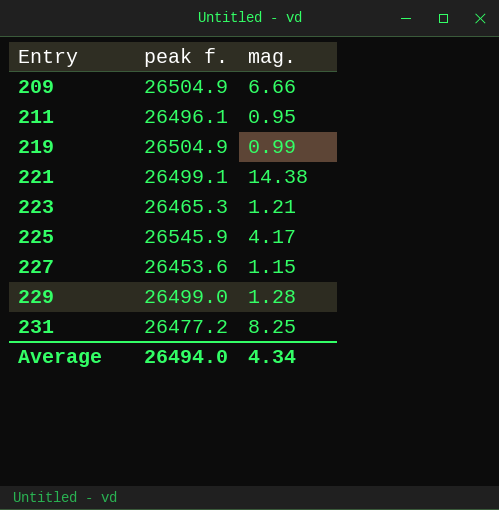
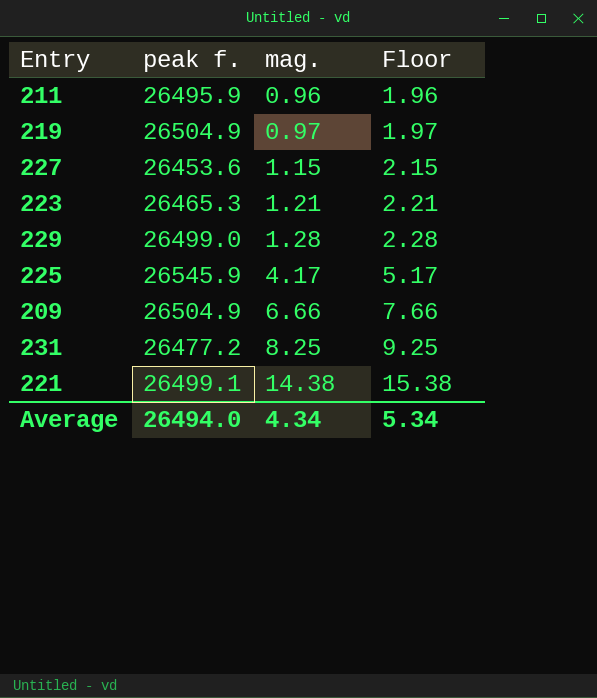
row order: Entry ascending -> mag. ascending
column Floor | formula: none -> [mag.] + 1
211 | peak f.: 26496.1 -> 26495.9
211 | mag.: 0.95 -> 0.96
219 | mag.: 0.99 -> 0.97

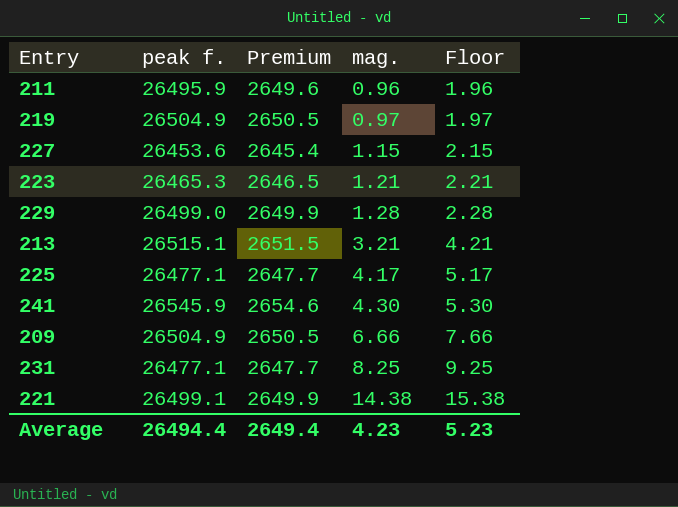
column Premium | formula: none -> [peak f.] * 0.1
row 213: none -> 26515.1 | 2651.5 | 3.21 | 4.21
225 | peak f.: 26545.9 -> 26477.1
row 241: none -> 26545.9 | 2654.6 | 4.30 | 5.30
231 | peak f.: 26477.2 -> 26477.1
Average | peak f.: 26494.0 -> 26494.4
Average | mag.: 4.34 -> 4.23
Average | Floor: 5.34 -> 5.23

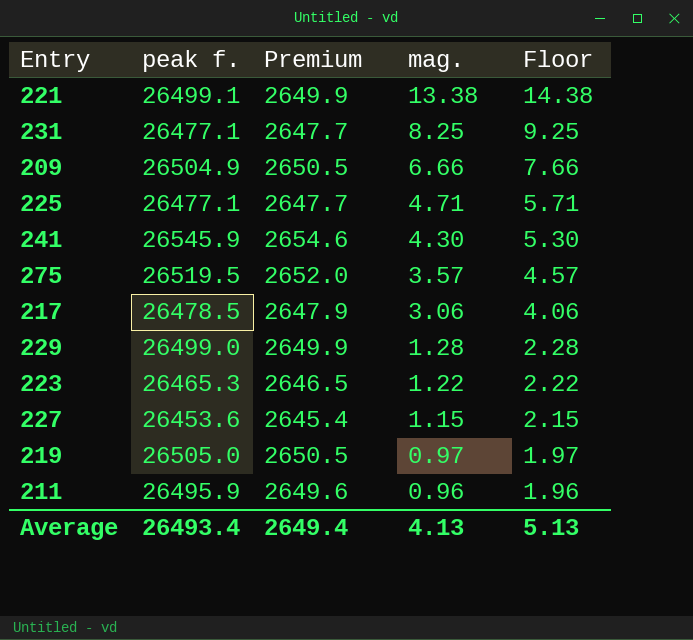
row order: mag. ascending -> mag. descending
row 213: 26515.1 | 2651.5 | 3.21 | 4.21 -> none
221 | mag.: 14.38 -> 13.38
221 | Floor: 15.38 -> 14.38
225 | mag.: 4.17 -> 4.71
225 | Floor: 5.17 -> 5.71
row 275: none -> 26519.5 | 2652.0 | 3.57 | 4.57
row 217: none -> 26478.5 | 2647.9 | 3.06 | 4.06
223 | mag.: 1.21 -> 1.22
223 | Floor: 2.21 -> 2.22
219 | peak f.: 26504.9 -> 26505.0
Average | peak f.: 26494.4 -> 26493.4
Average | mag.: 4.23 -> 4.13
Average | Floor: 5.23 -> 5.13

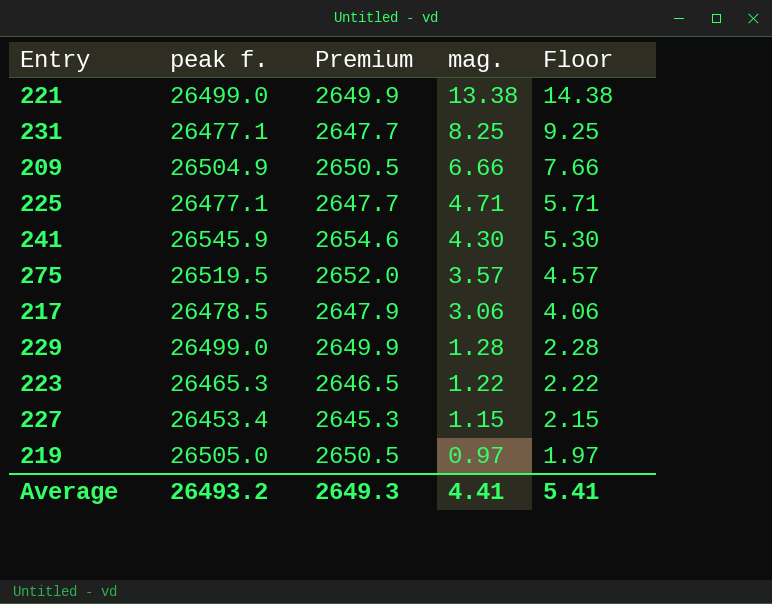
row 211: 26495.9 | 2649.6 | 0.96 | 1.96 -> none
221 | peak f.: 26499.1 -> 26499.0
227 | peak f.: 26453.6 -> 26453.4
227 | Premium: 2645.4 -> 2645.3
Average | peak f.: 26493.4 -> 26493.2
Average | Premium: 2649.4 -> 2649.3
Average | mag.: 4.13 -> 4.41
Average | Floor: 5.13 -> 5.41

